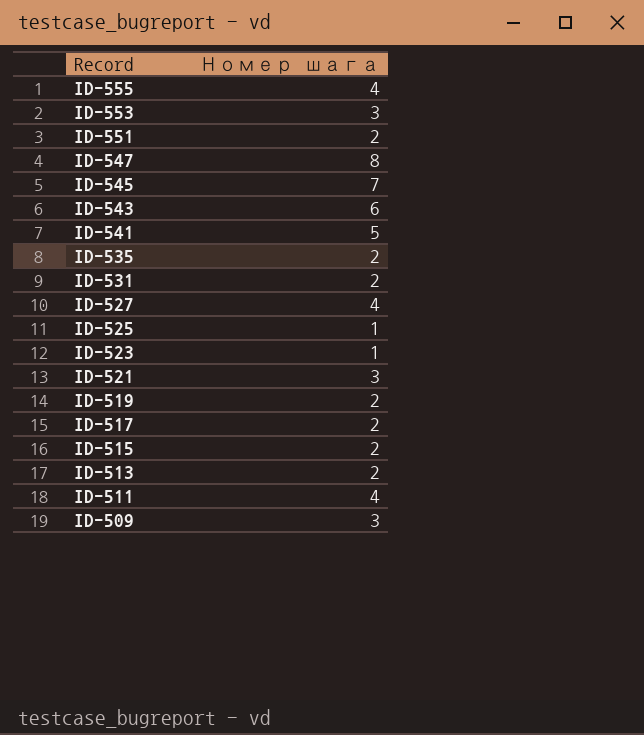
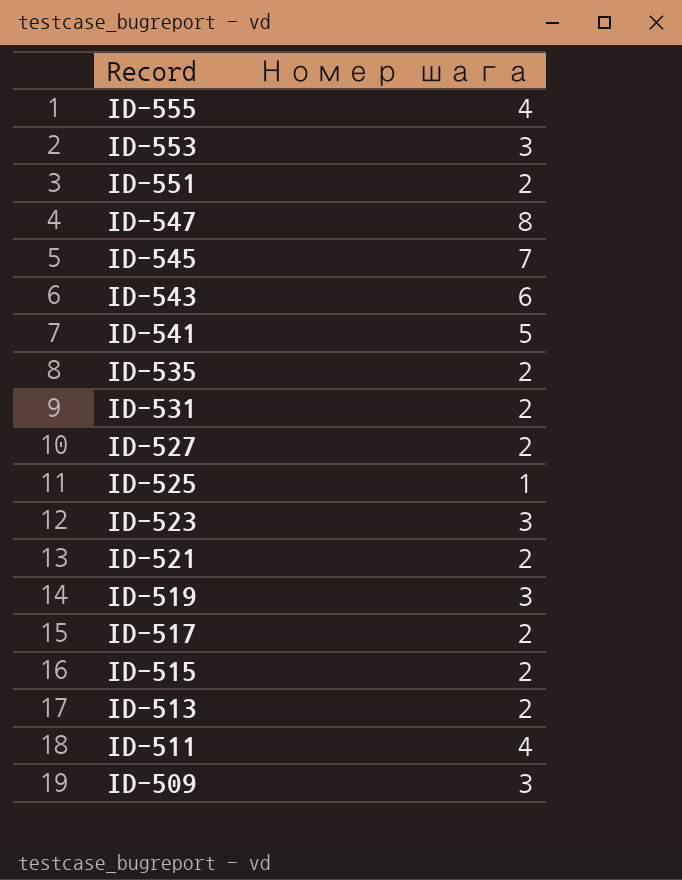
ID-527 | Номер шага: 4 -> 2
ID-523 | Номер шага: 1 -> 3
ID-521 | Номер шага: 3 -> 2
ID-519 | Номер шага: 2 -> 3

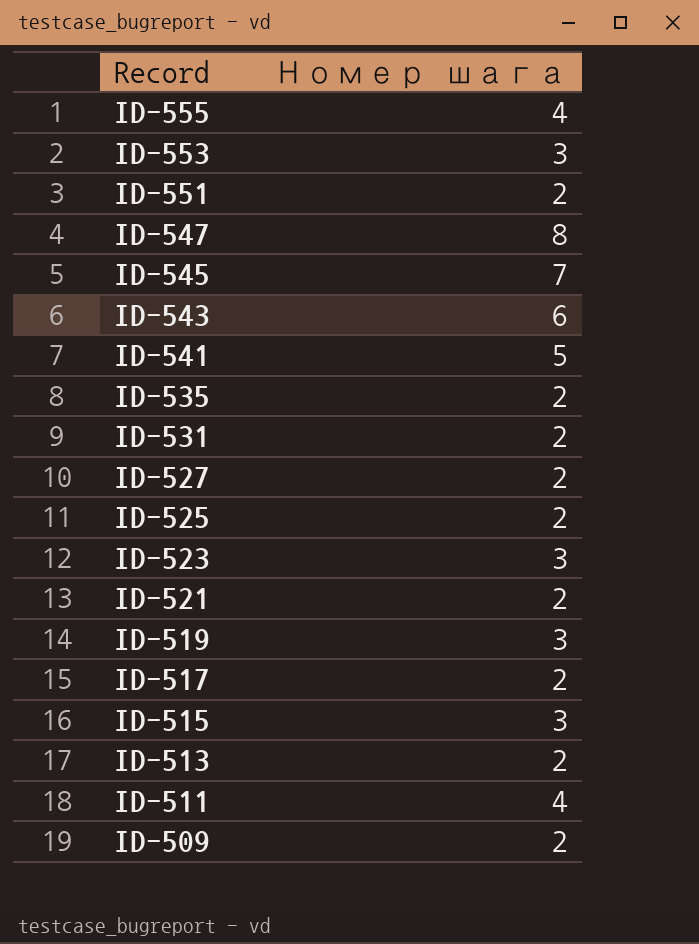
ID-525 | Номер шага: 1 -> 2
ID-515 | Номер шага: 2 -> 3
ID-509 | Номер шага: 3 -> 2

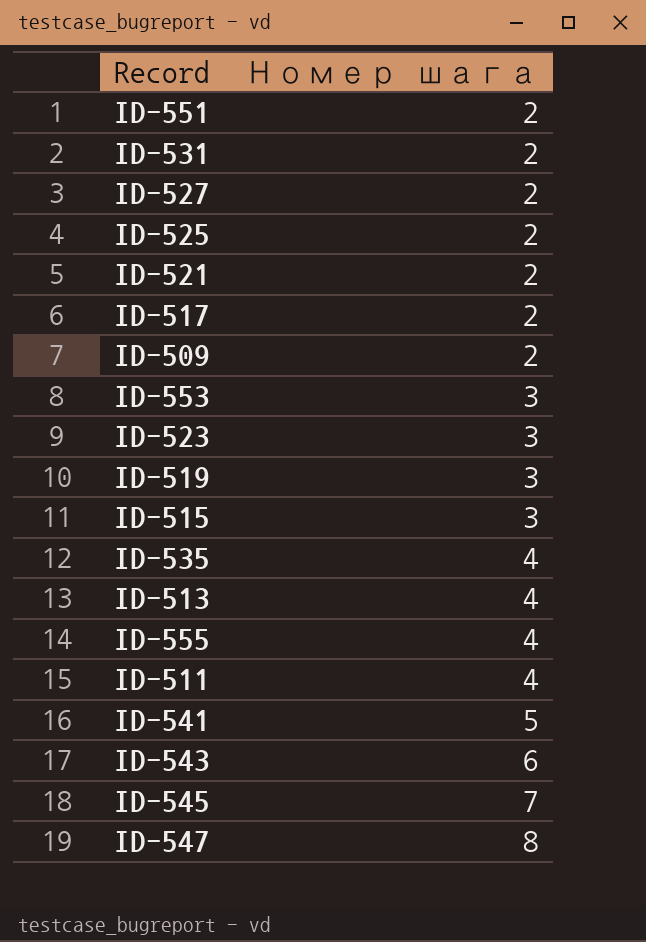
row order: Record descending -> Номер шага ascending
ID-535 | Номер шага: 2 -> 4
ID-513 | Номер шага: 2 -> 4

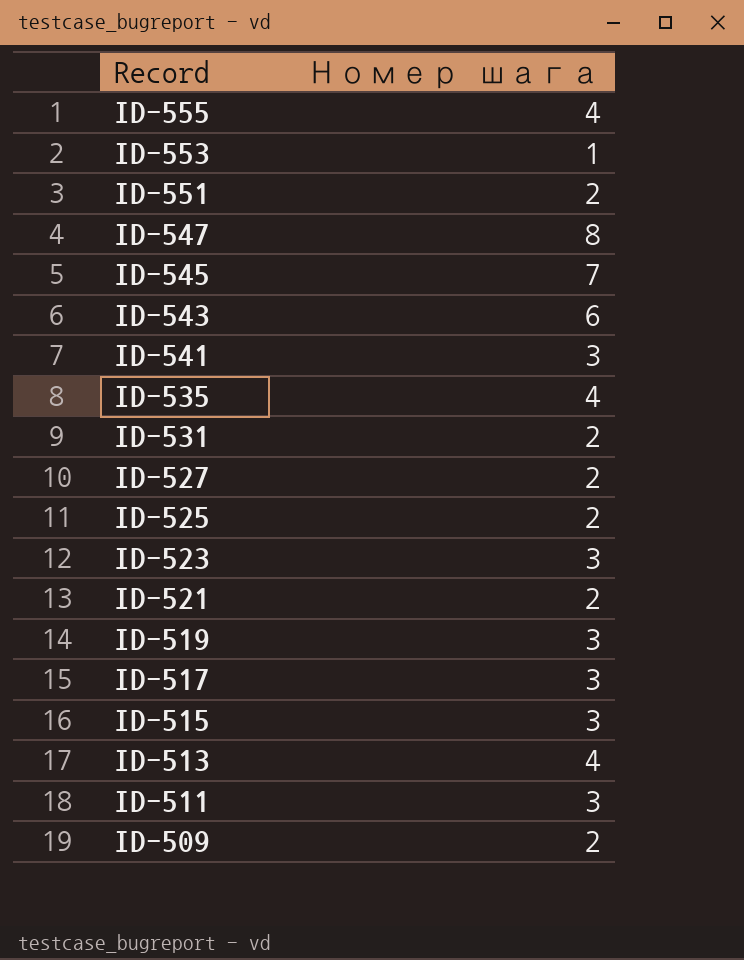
row order: Номер шага ascending -> Record descending
ID-553 | Номер шага: 3 -> 1
ID-541 | Номер шага: 5 -> 3
ID-517 | Номер шага: 2 -> 3
ID-511 | Номер шага: 4 -> 3

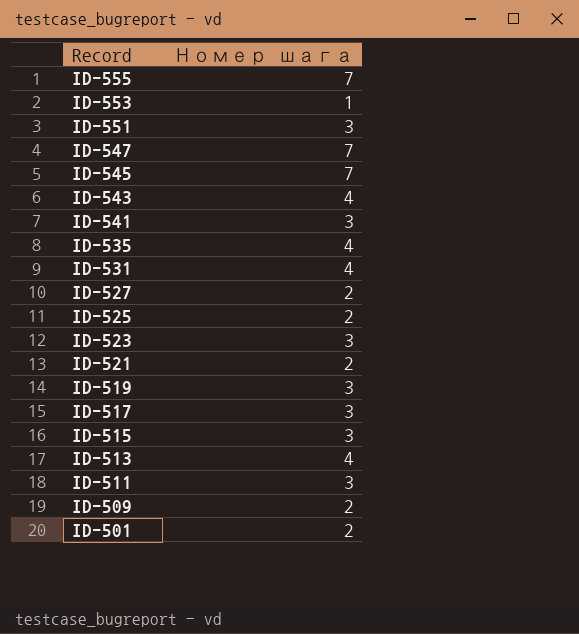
ID-555 | Номер шага: 4 -> 7
ID-551 | Номер шага: 2 -> 3
ID-547 | Номер шага: 8 -> 7
ID-543 | Номер шага: 6 -> 4
ID-531 | Номер шага: 2 -> 4
row ID-501: none -> 2

